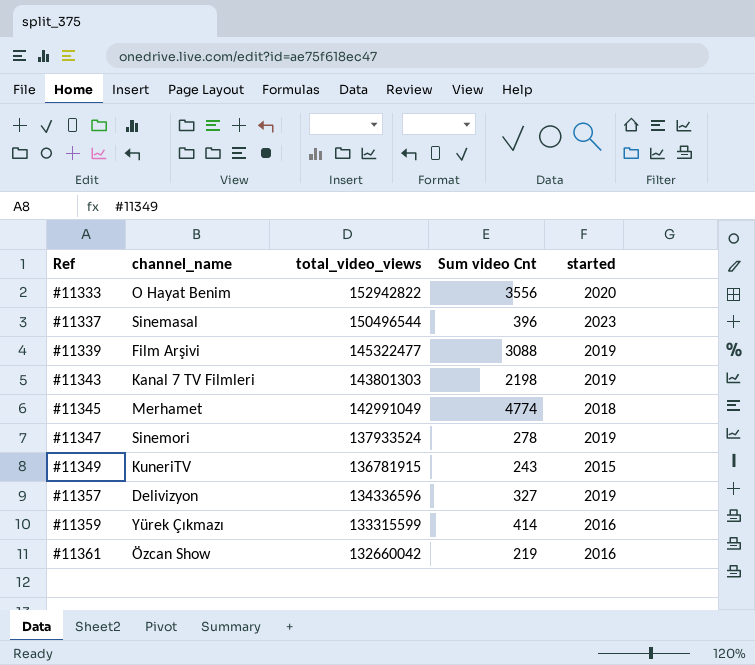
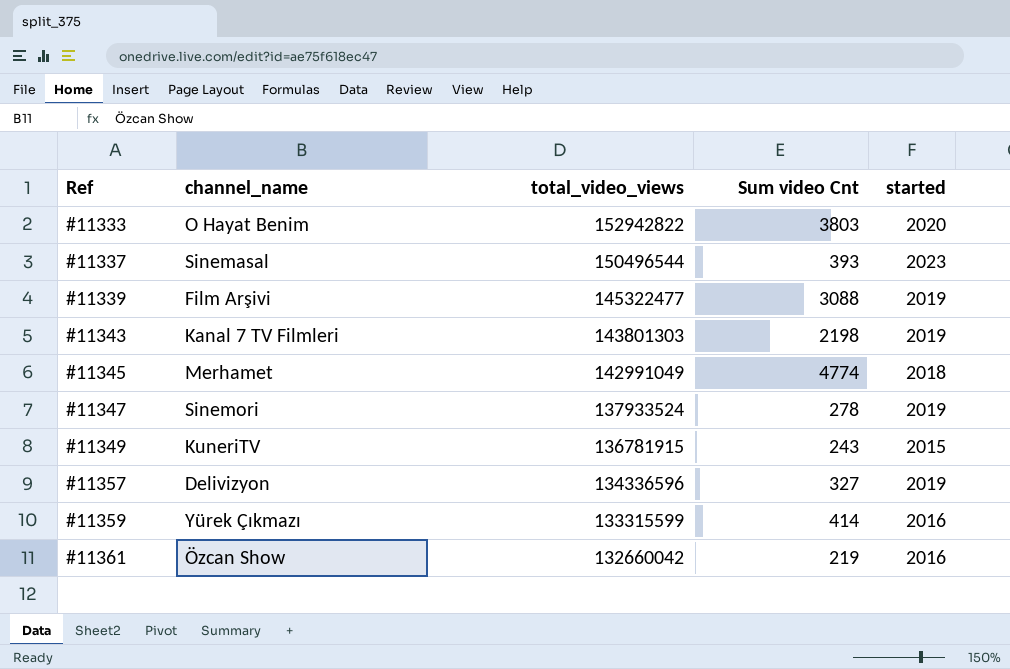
#11333 | Sum video Cnt: 3556 -> 3803
#11337 | Sum video Cnt: 396 -> 393

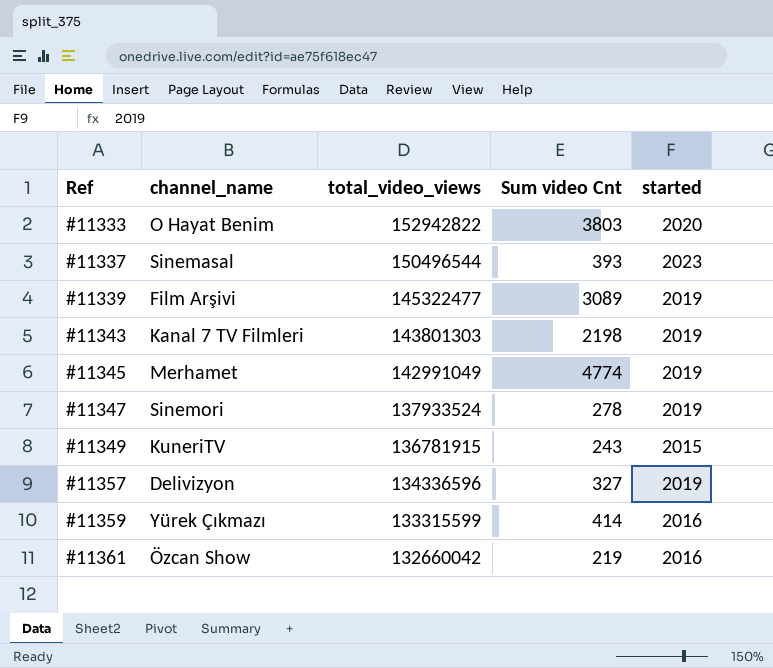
#11339 | Sum video Cnt: 3088 -> 3089
#11345 | started: 2018 -> 2019

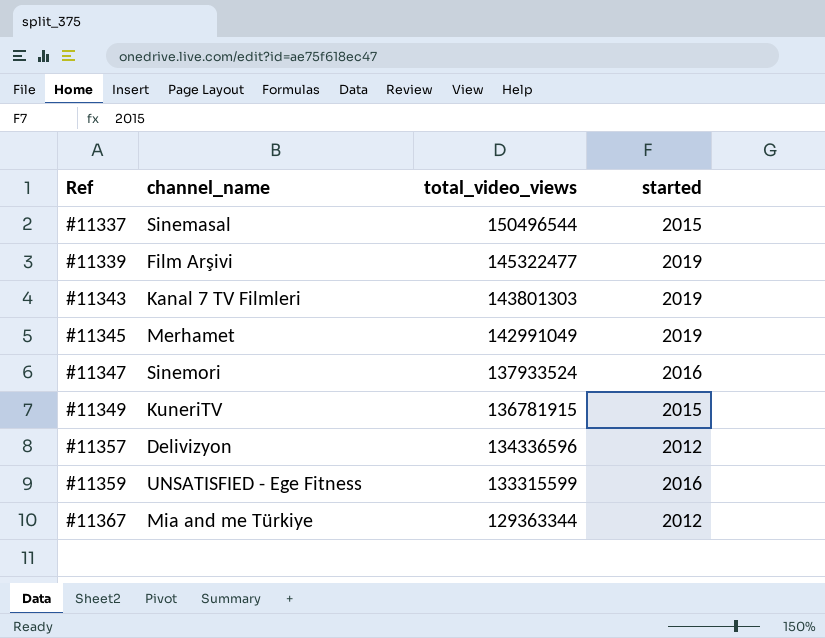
column Sum video Cnt | position: 4 -> none
row #11333: O Hayat Benim | 152942822 | 3803 | 2020 -> none
row #11361: Özcan Show | 132660042 | 219 | 2016 -> none
#11337 | started: 2023 -> 2015
#11347 | started: 2019 -> 2016
#11357 | started: 2019 -> 2012
#11359 | channel_name: Yürek Çıkmazı -> UNSATISFIED - Ege Fitness
row #11367: none -> Mia and me Türkiye | 129363344 | 2012

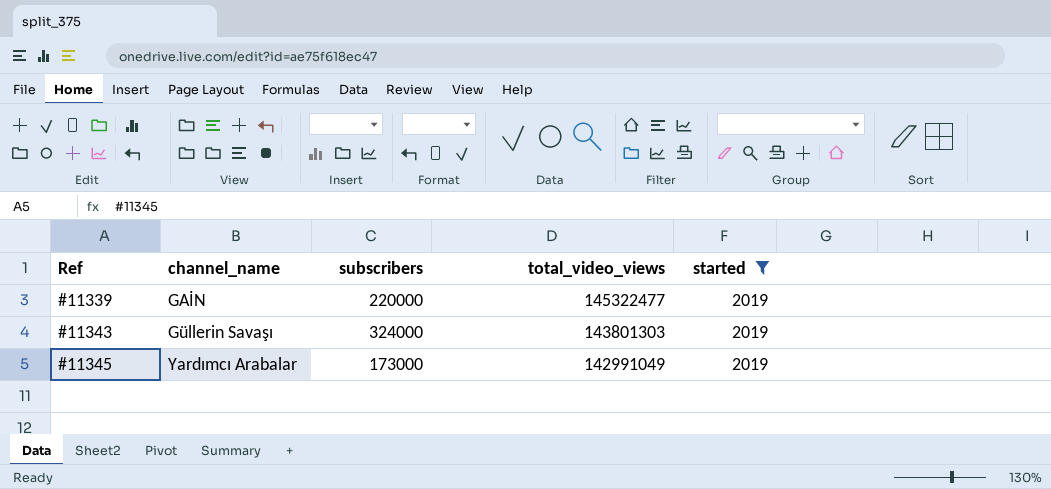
filter: none -> started = 2019
column subscribers | position: none -> 3
#11339 | channel_name: Film Arşivi -> GAİN
#11343 | channel_name: Kanal 7 TV Filmleri -> Güllerin Savaşı
#11345 | channel_name: Merhamet -> Yardımcı Arabalar

